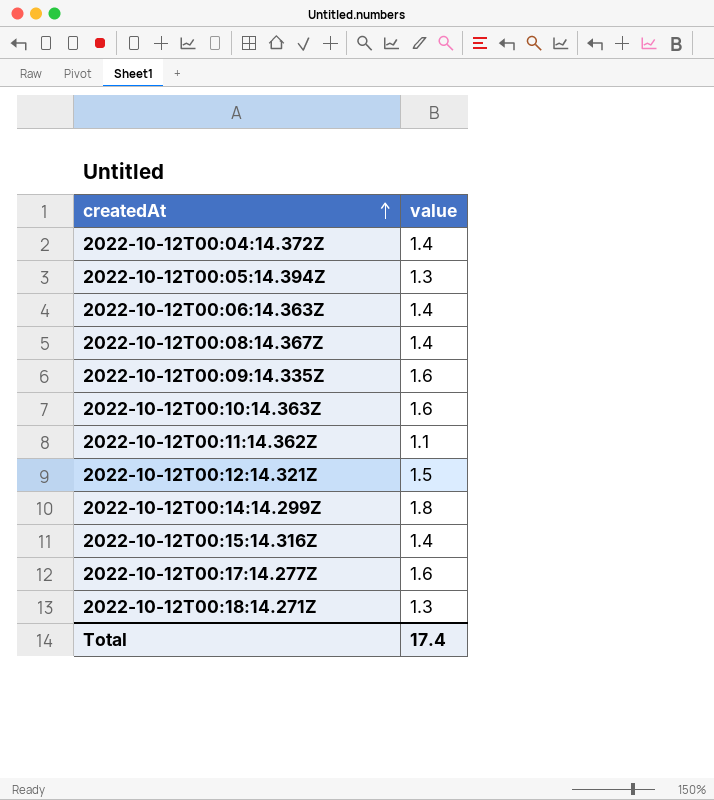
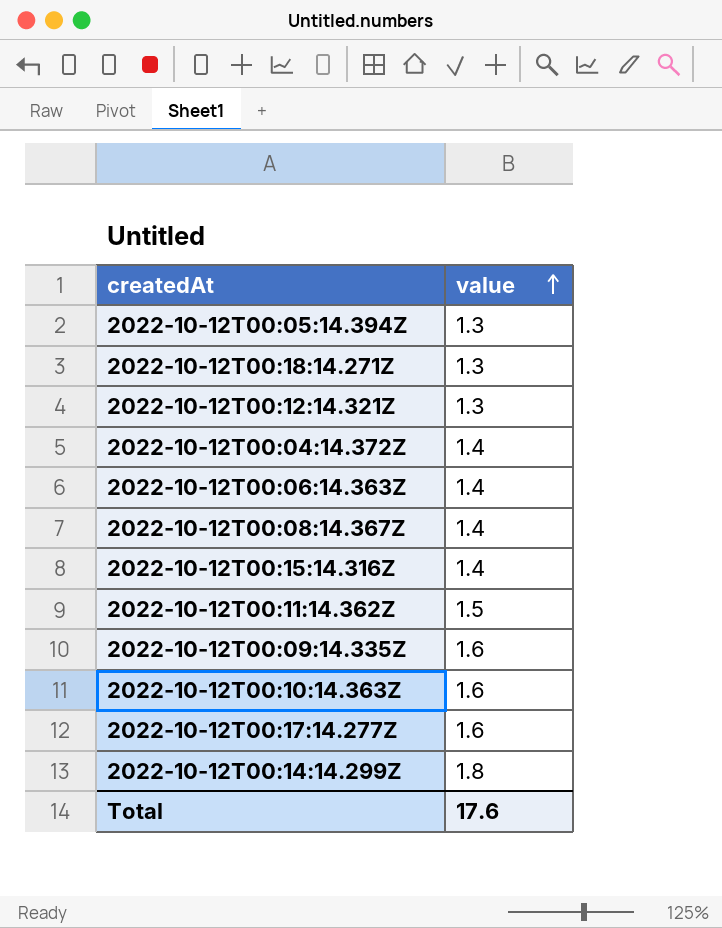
row order: createdAt ascending -> value ascending
2022-10-12T00:12:14.321Z | value: 1.5 -> 1.3
2022-10-12T00:11:14.362Z | value: 1.1 -> 1.5
Total | value: 17.4 -> 17.6

